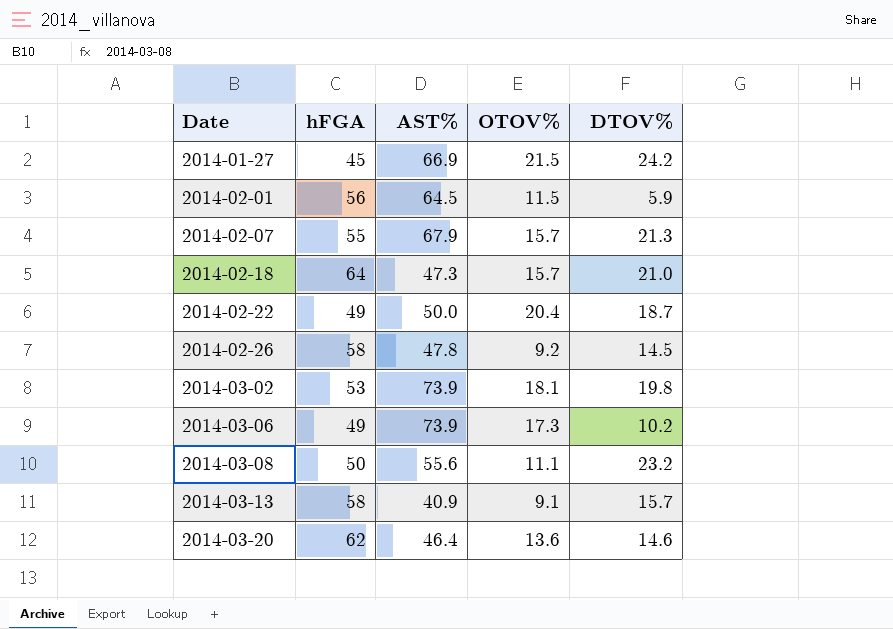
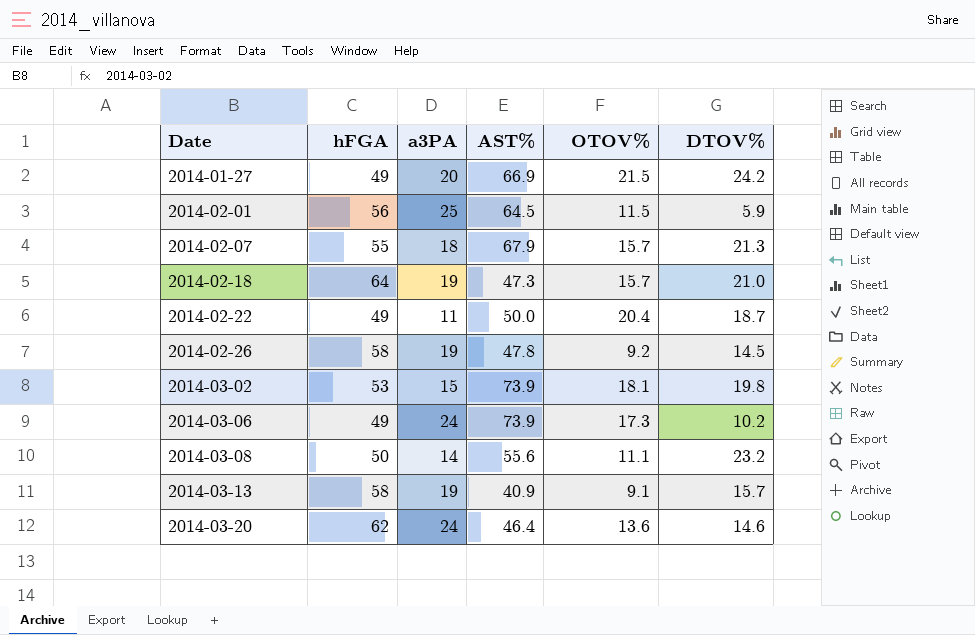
column a3PA | position: none -> 3
2014-01-27 | hFGA: 45 -> 49

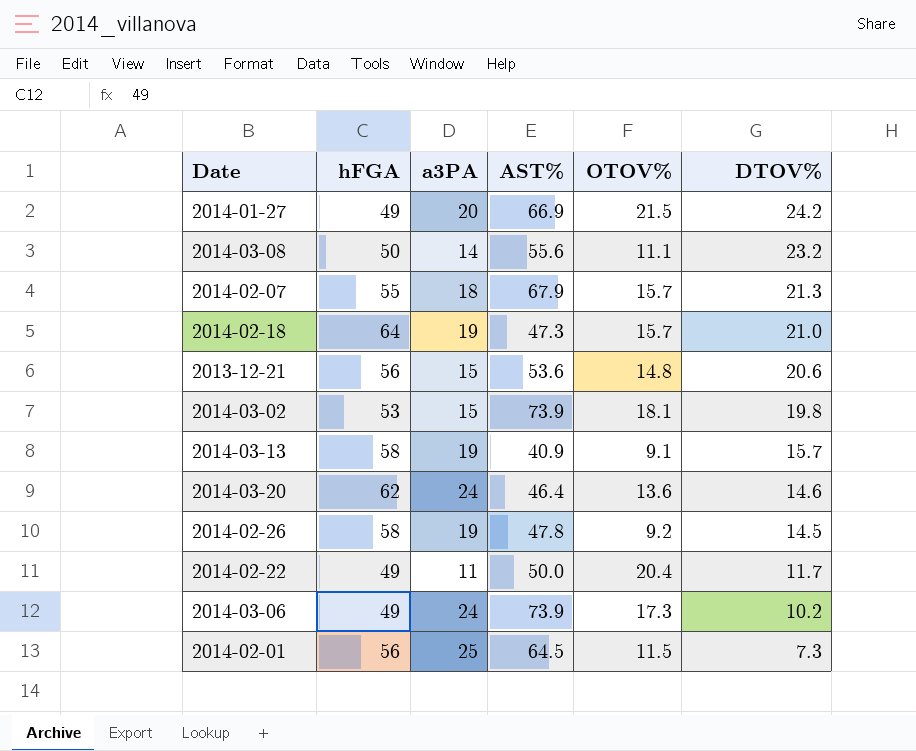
row order: Date ascending -> DTOV% descending
row 2013-12-21: none -> 56 | 15 | 53.6 | 14.8 | 20.6
2014-02-22 | DTOV%: 18.7 -> 11.7
2014-02-01 | DTOV%: 5.9 -> 7.3

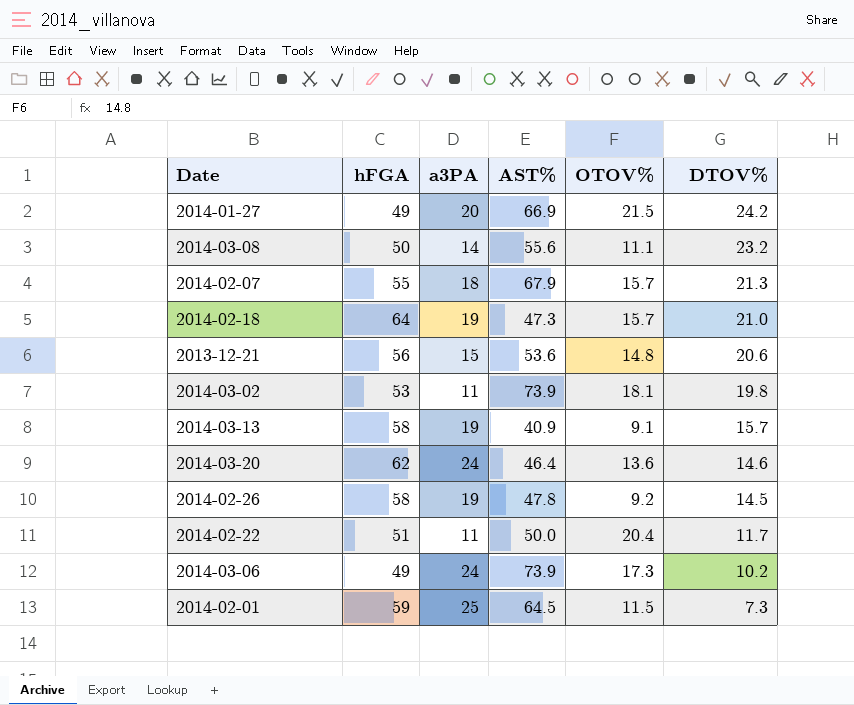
2014-03-02 | a3PA: 15 -> 11
2014-02-22 | hFGA: 49 -> 51
2014-02-01 | hFGA: 56 -> 59

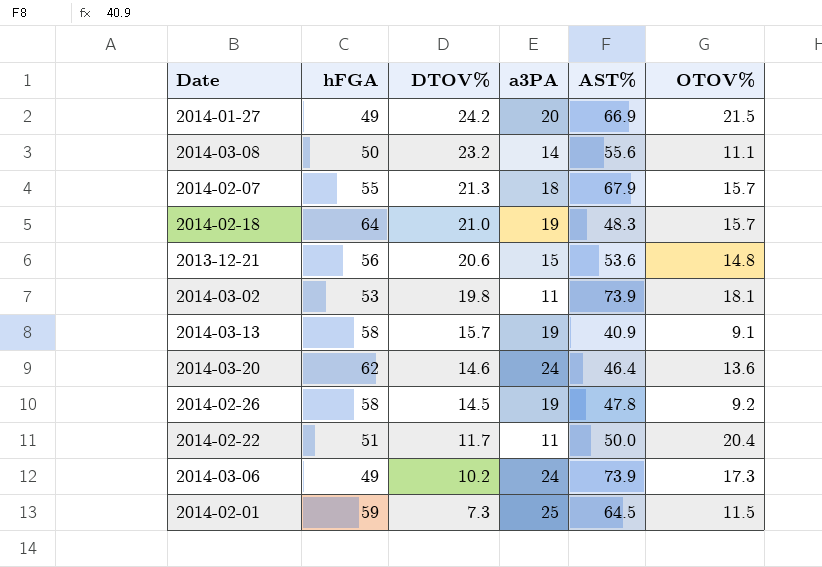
column DTOV% | position: 6 -> 3
2014-02-18 | AST%: 47.3 -> 48.3

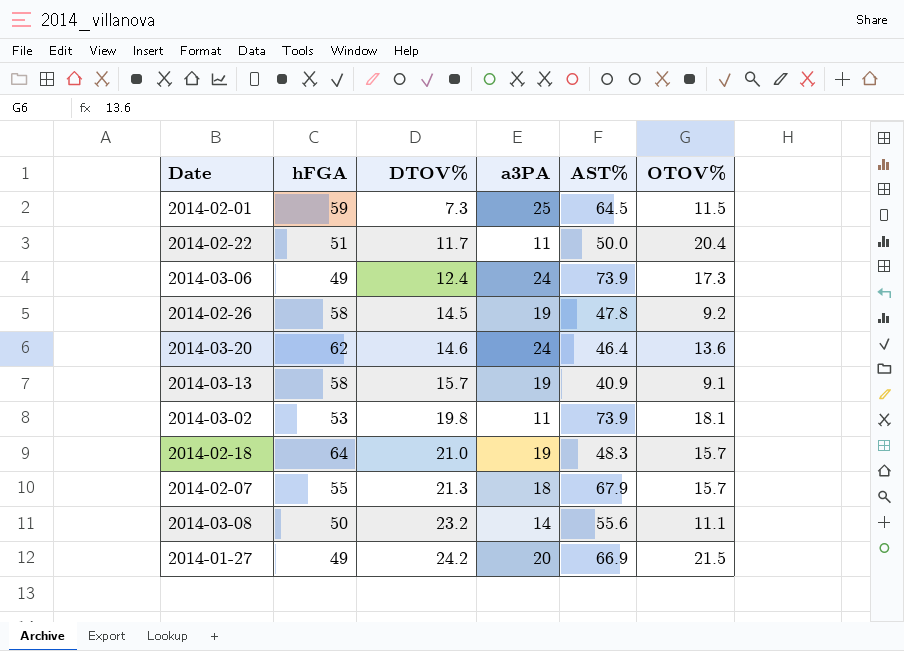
row order: DTOV% descending -> DTOV% ascending
row 2013-12-21: 56 | 20.6 | 15 | 53.6 | 14.8 -> none
2014-03-06 | DTOV%: 10.2 -> 12.4

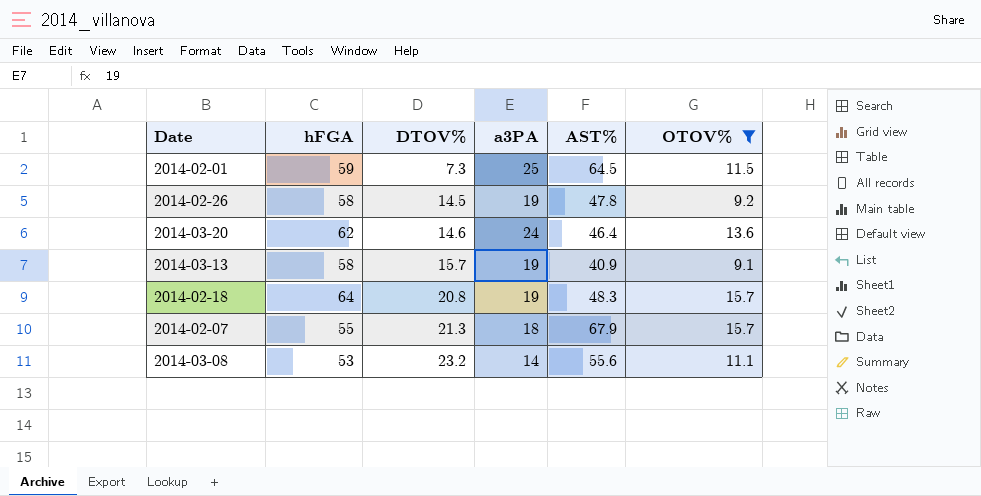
filter: none -> OTOV% <= 15.7
2014-02-18 | DTOV%: 21.0 -> 20.8
2014-03-08 | hFGA: 50 -> 53

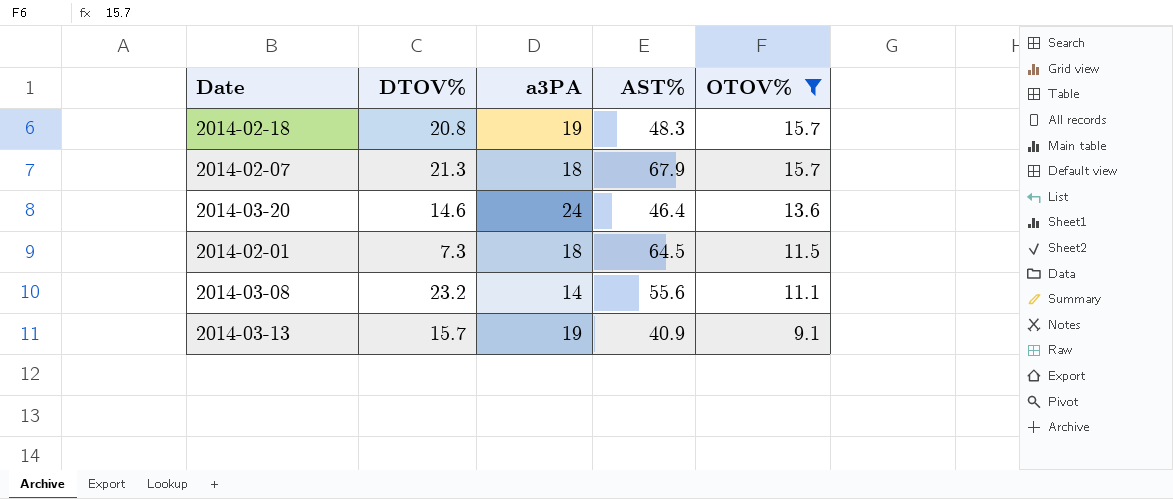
row order: DTOV% ascending -> OTOV% descending
column hFGA | position: 2 -> none
row 2014-02-26: 58 | 14.5 | 19 | 47.8 | 9.2 -> none
2014-02-01 | a3PA: 25 -> 18

